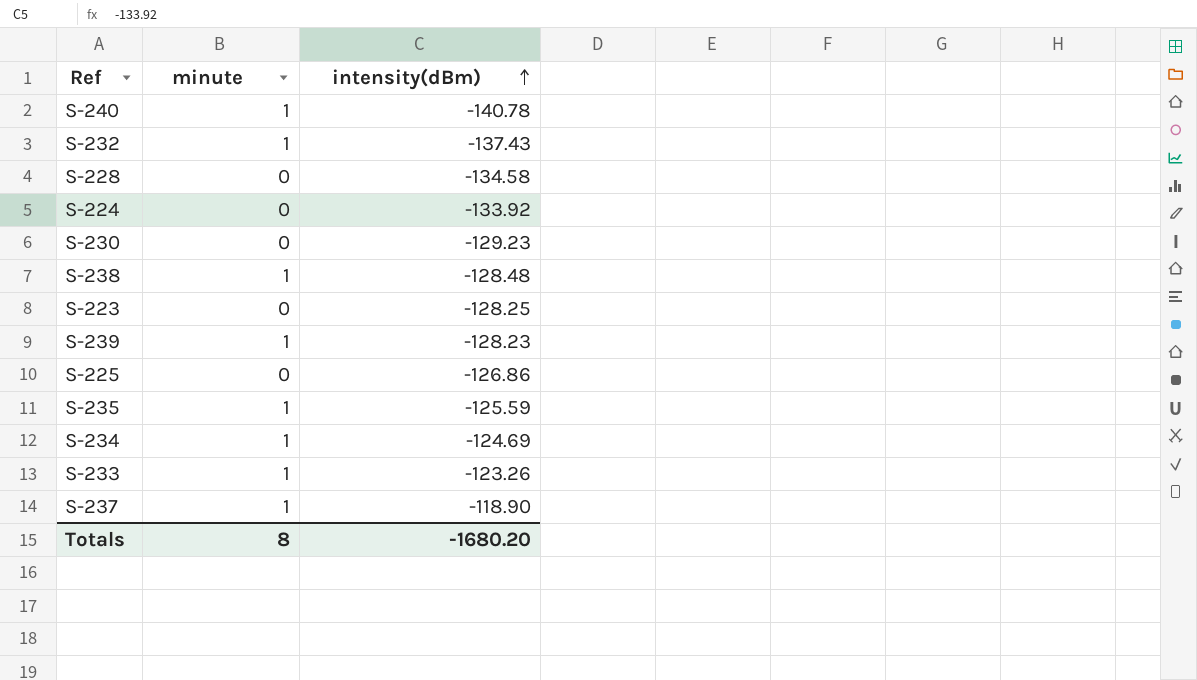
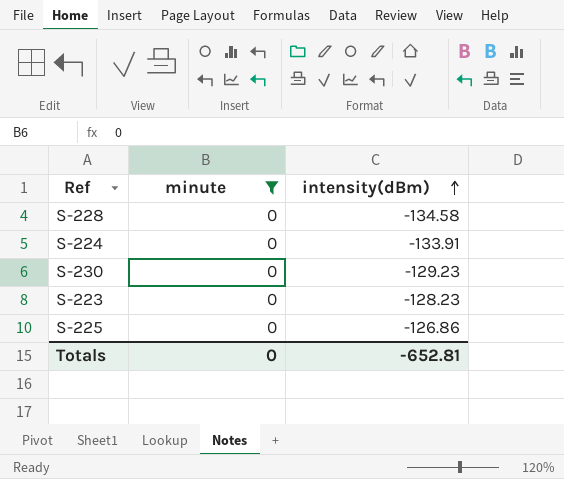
filter: none -> minute = 0
S-224 | intensity(dBm): -133.92 -> -133.91
S-223 | intensity(dBm): -128.25 -> -128.23
Totals | minute: 8 -> 0
Totals | intensity(dBm): -1680.20 -> -652.81

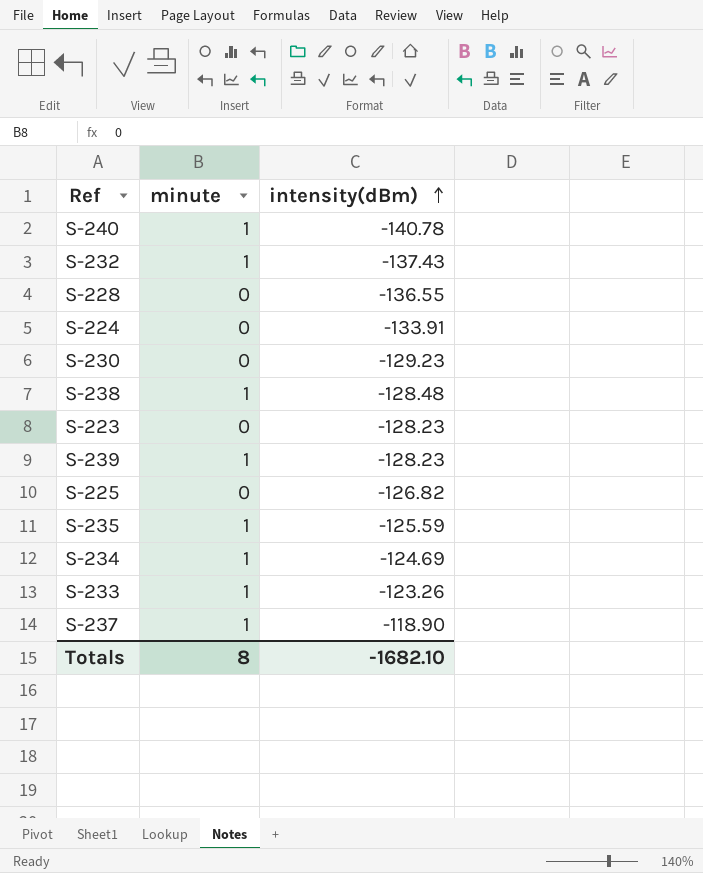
filter: minute = 0 -> none
S-228 | intensity(dBm): -134.58 -> -136.55
S-225 | intensity(dBm): -126.86 -> -126.82
Totals | minute: 0 -> 8
Totals | intensity(dBm): -652.81 -> -1682.10

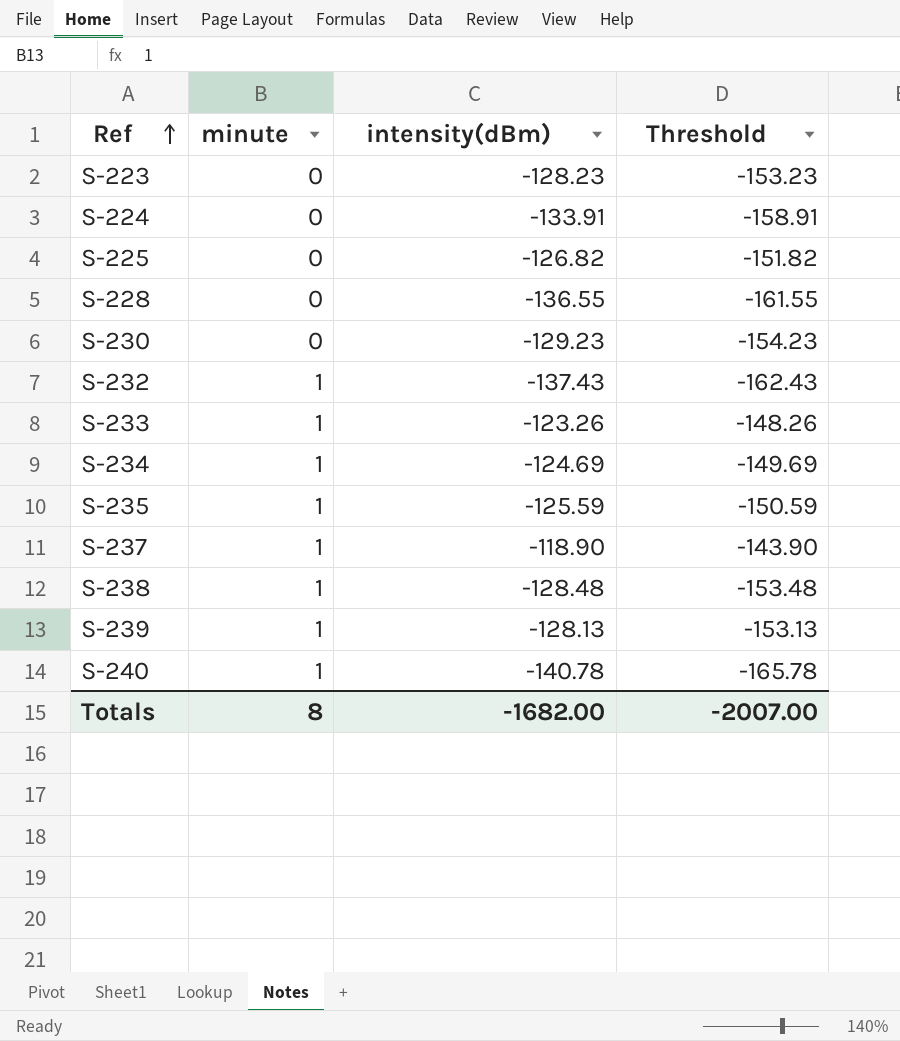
row order: intensity(dBm) ascending -> Ref ascending
column Threshold | formula: none -> [intensity(dBm)] - 25
S-239 | intensity(dBm): -128.23 -> -128.13
Totals | intensity(dBm): -1682.10 -> -1682.00

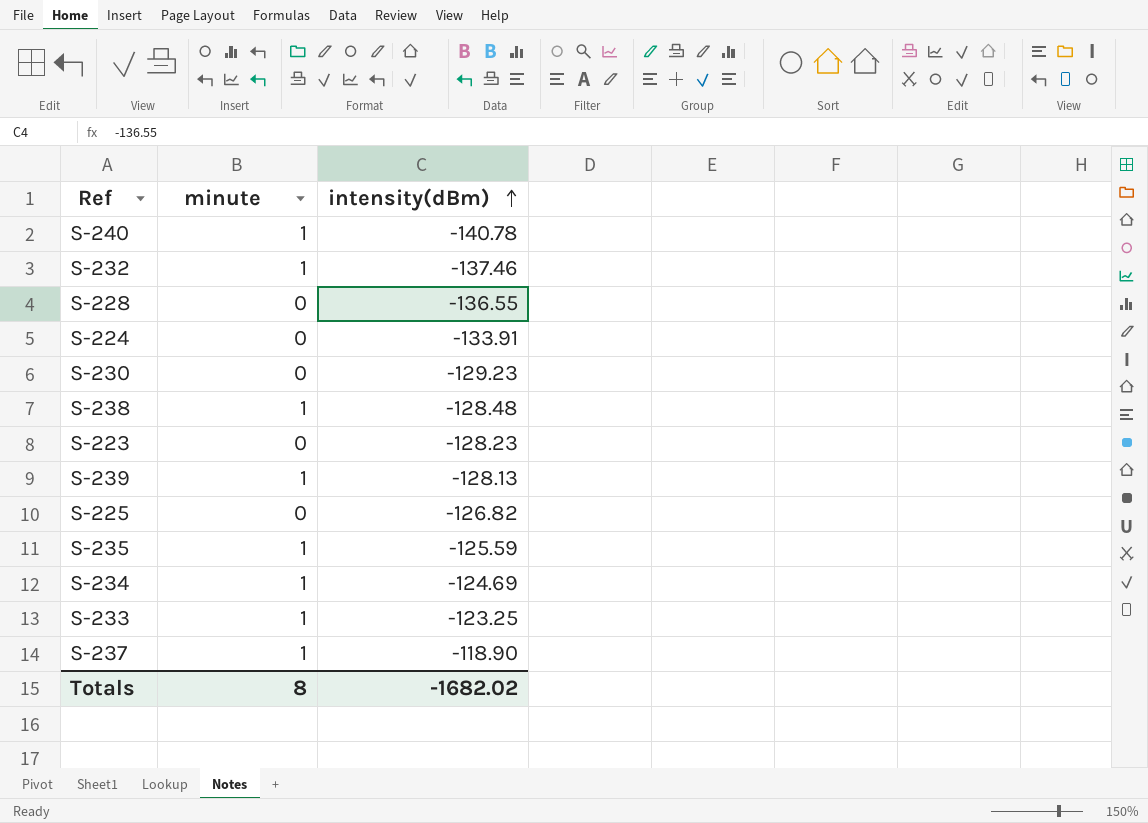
row order: Ref ascending -> intensity(dBm) ascending
column Threshold | formula: [intensity(dBm)] - 25 -> none
S-232 | intensity(dBm): -137.43 -> -137.46
S-233 | intensity(dBm): -123.26 -> -123.25
Totals | intensity(dBm): -1682.00 -> -1682.02

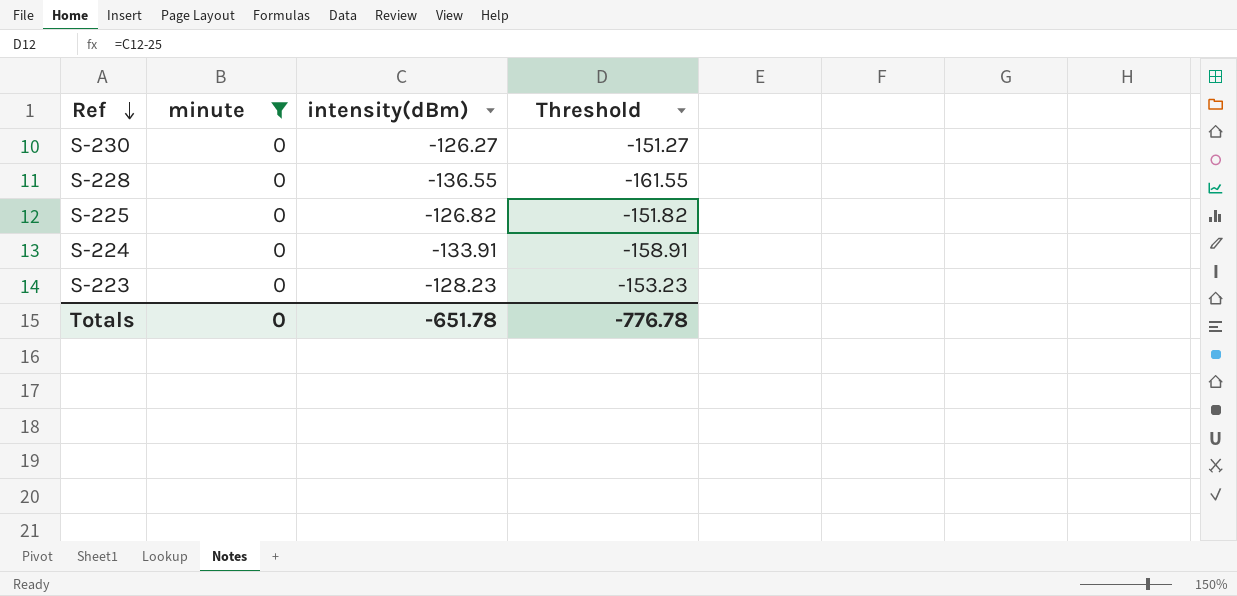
filter: none -> minute = 0
row order: intensity(dBm) ascending -> Ref descending
column Threshold | formula: none -> [intensity(dBm)] - 25
S-230 | intensity(dBm): -129.23 -> -126.27
Totals | minute: 8 -> 0
Totals | intensity(dBm): -1682.02 -> -651.78

